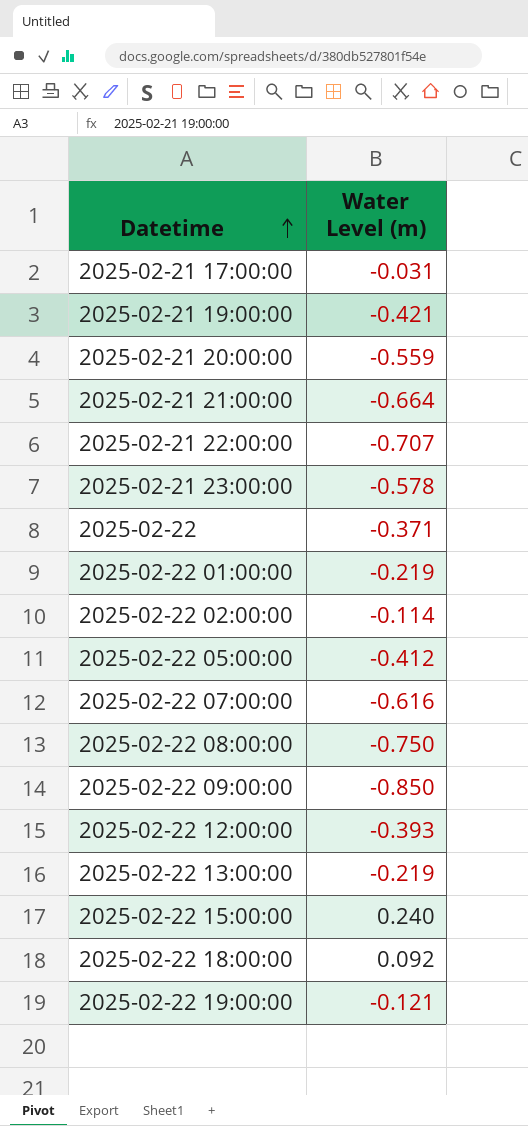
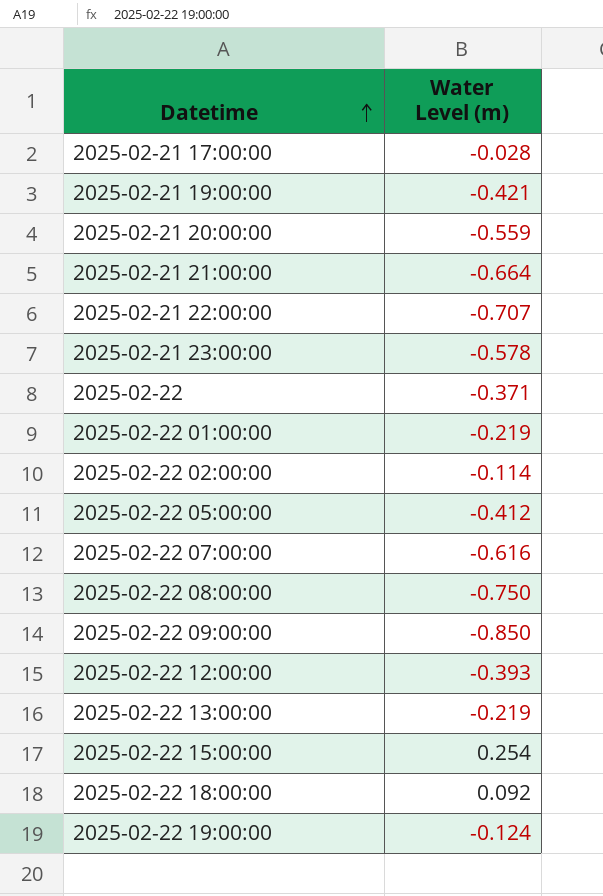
2025-02-21 17:00:00 | Water Level (m): -0.031 -> -0.028
2025-02-22 15:00:00 | Water Level (m): 0.240 -> 0.254
2025-02-22 19:00:00 | Water Level (m): -0.121 -> -0.124

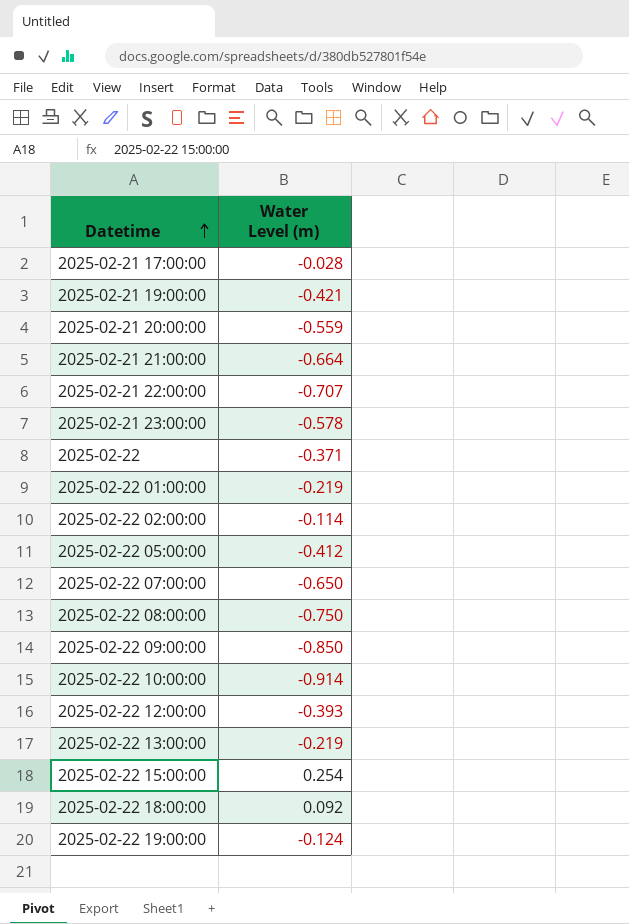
2025-02-22 07:00:00 | Water Level (m): -0.616 -> -0.650
row 2025-02-22 10:00:00: none -> -0.914

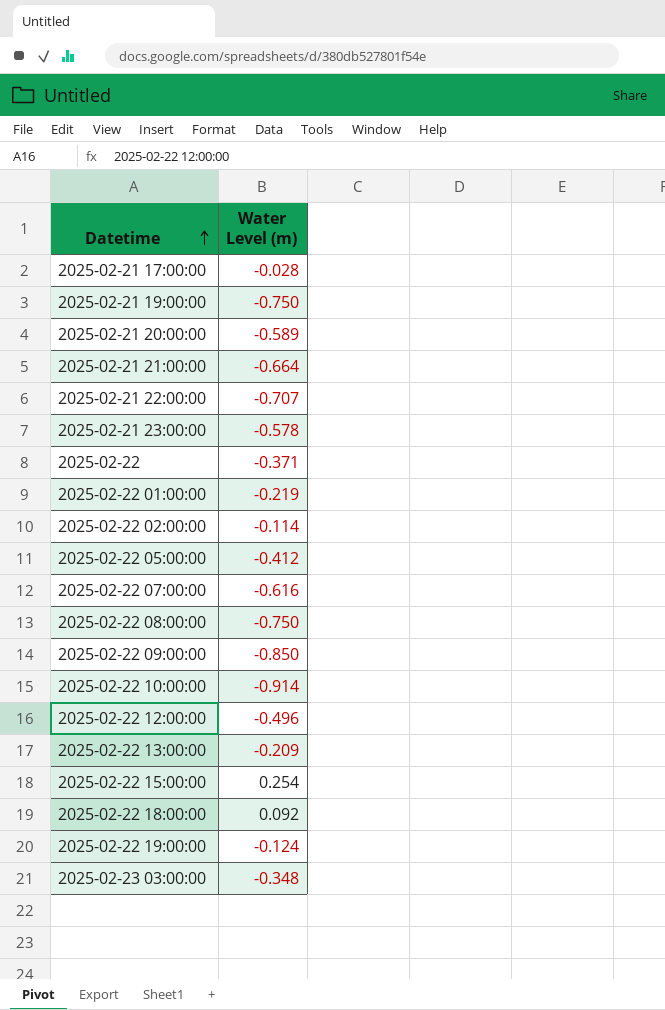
2025-02-21 19:00:00 | Water Level (m): -0.421 -> -0.750
2025-02-21 20:00:00 | Water Level (m): -0.559 -> -0.589
2025-02-22 07:00:00 | Water Level (m): -0.650 -> -0.616
2025-02-22 12:00:00 | Water Level (m): -0.393 -> -0.496
2025-02-22 13:00:00 | Water Level (m): -0.219 -> -0.209
row 2025-02-23 03:00:00: none -> -0.348

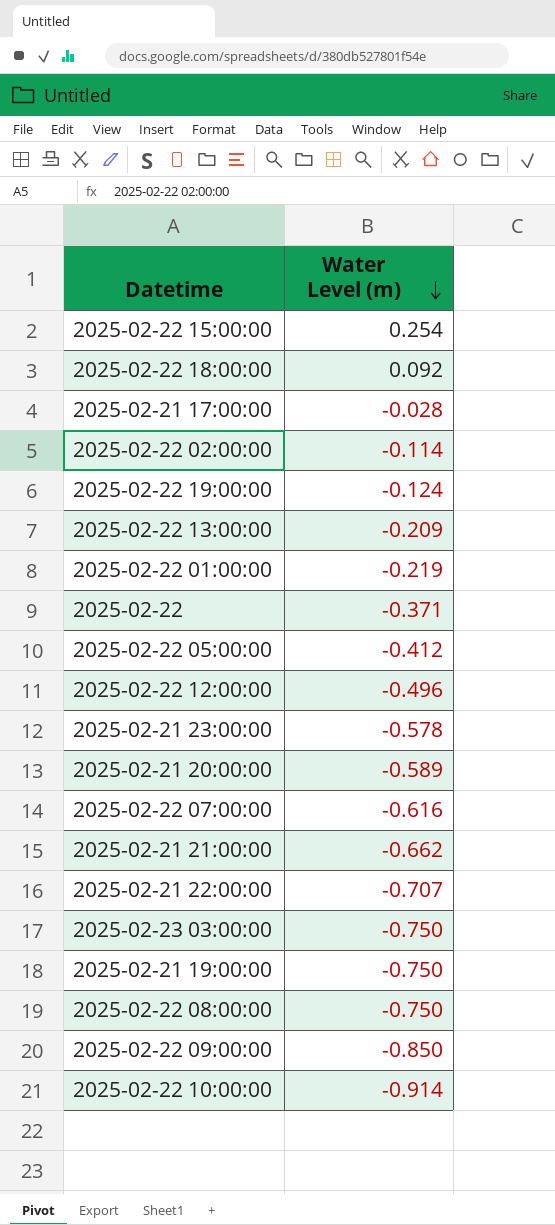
row order: Datetime ascending -> Water Level (m) descending
2025-02-21 21:00:00 | Water Level (m): -0.664 -> -0.662
2025-02-23 03:00:00 | Water Level (m): -0.348 -> -0.750

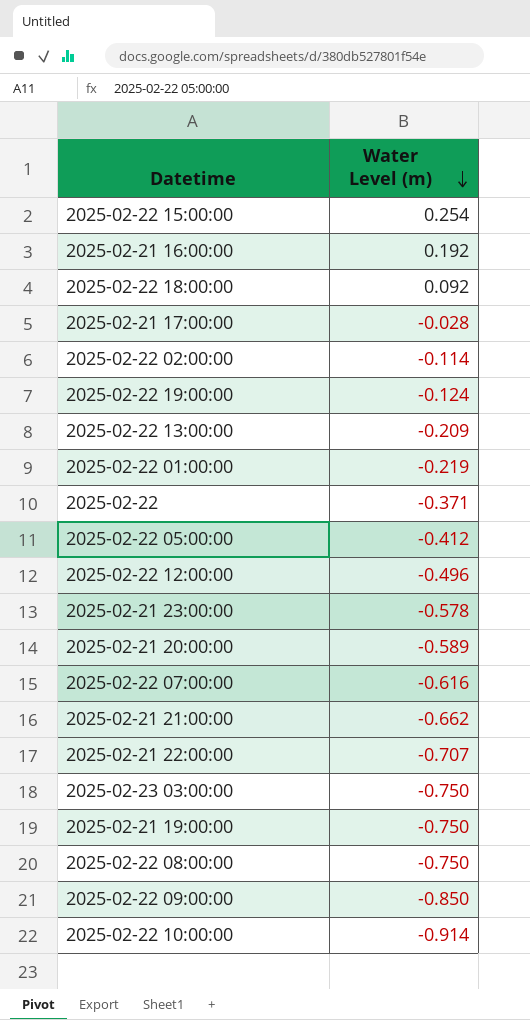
row 2025-02-21 16:00:00: none -> 0.192

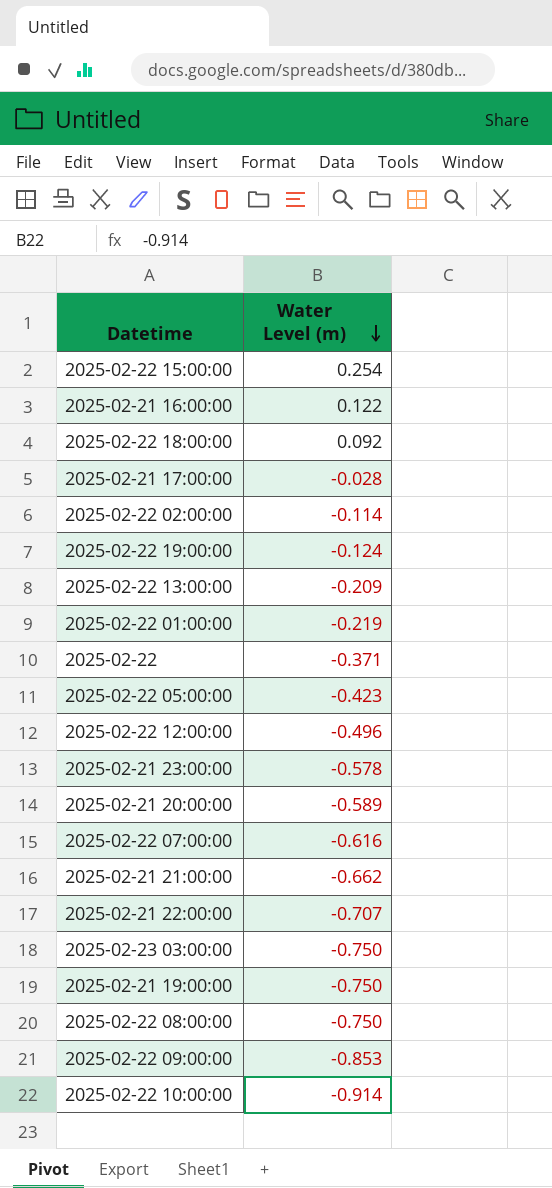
2025-02-21 16:00:00 | Water Level (m): 0.192 -> 0.122
2025-02-22 05:00:00 | Water Level (m): -0.412 -> -0.423
2025-02-22 09:00:00 | Water Level (m): -0.850 -> -0.853

